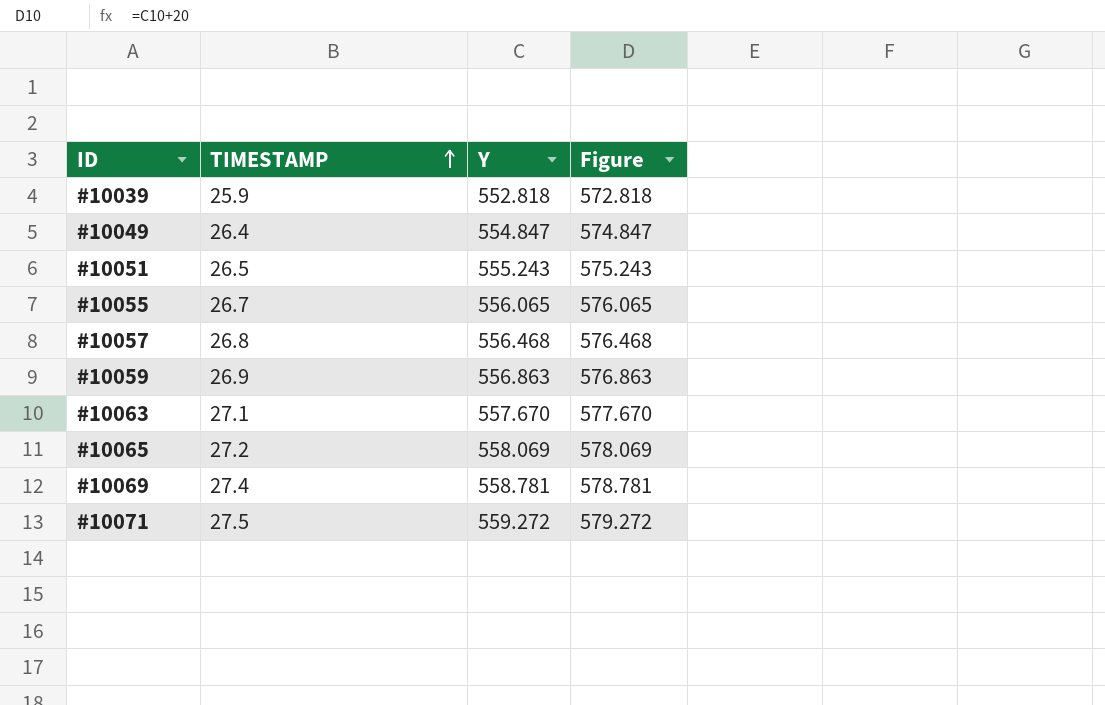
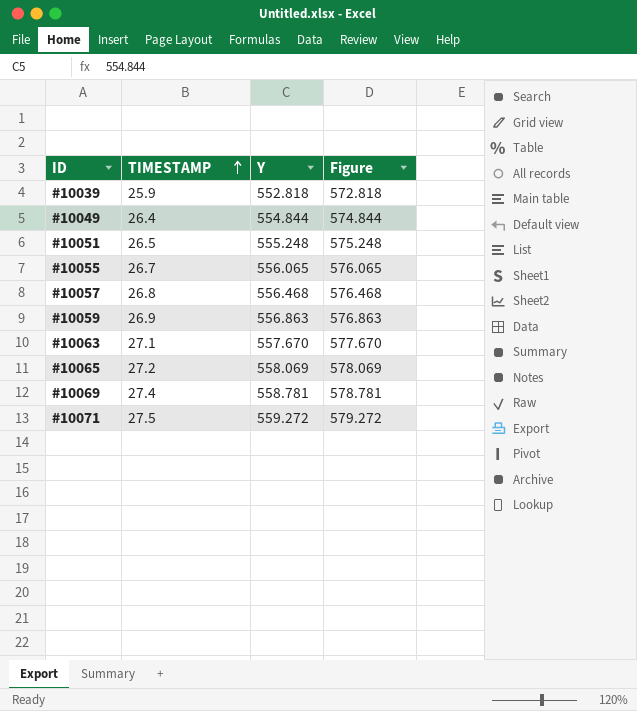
#10049 | Y: 554.847 -> 554.844
#10049 | Figure: 574.847 -> 574.844
#10051 | Y: 555.243 -> 555.248
#10051 | Figure: 575.243 -> 575.248

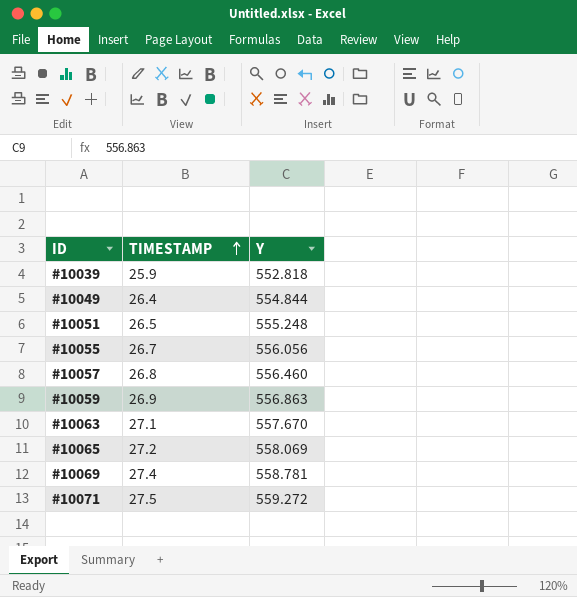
column Figure | formula: [Y] + 20 -> none
#10055 | Y: 556.065 -> 556.056
#10057 | Y: 556.468 -> 556.460

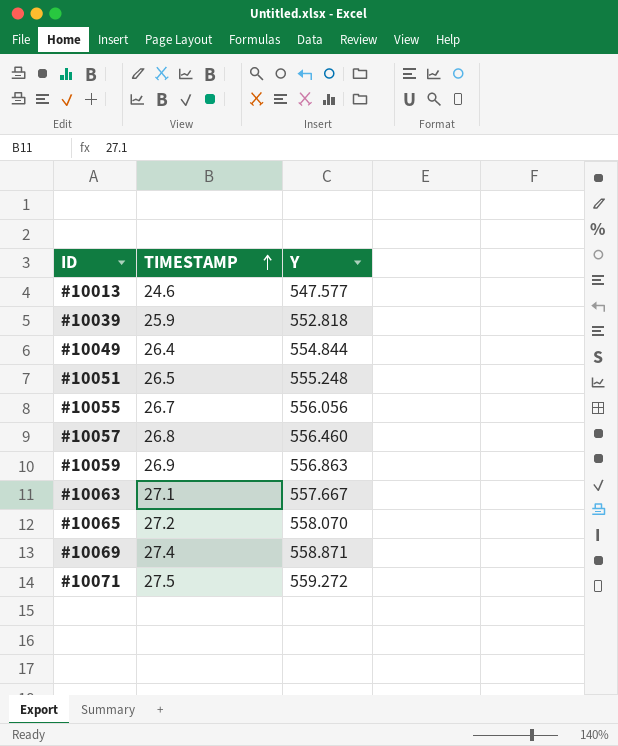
row #10013: none -> 24.6 | 547.577
#10063 | Y: 557.670 -> 557.667
#10065 | Y: 558.069 -> 558.070
#10069 | Y: 558.781 -> 558.871

